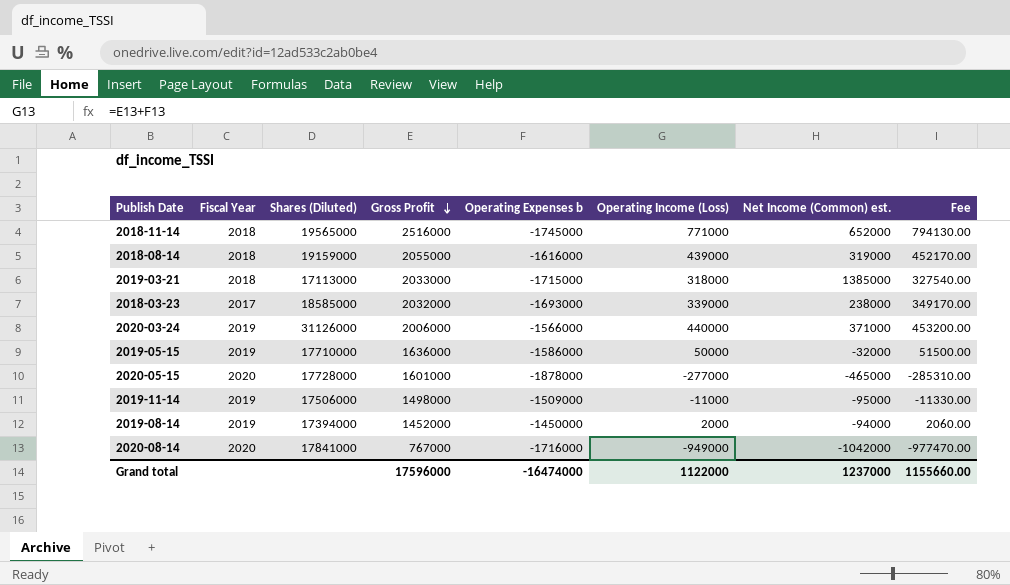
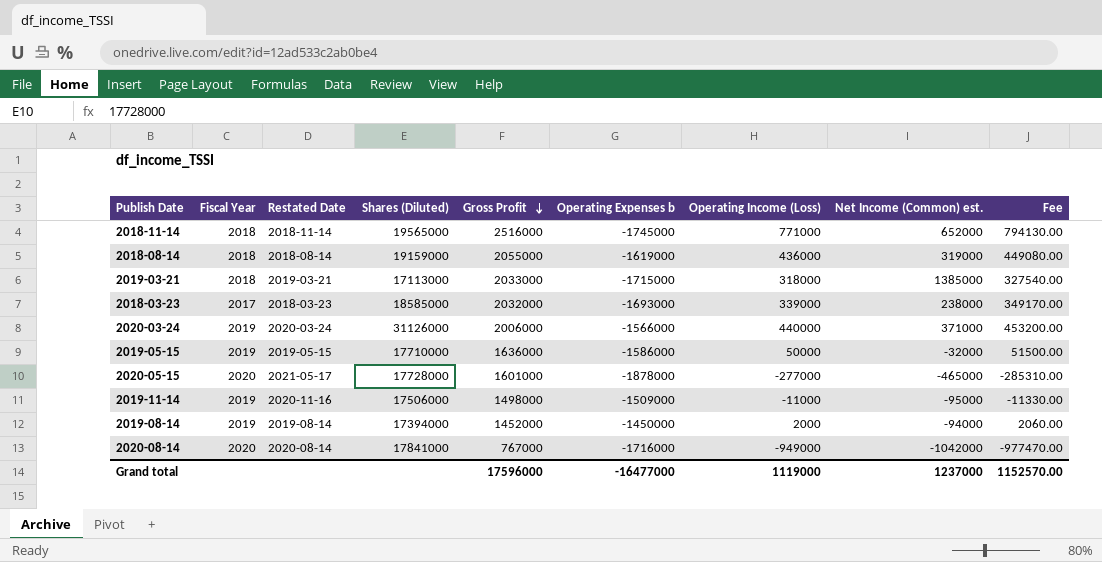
column Restated Date | position: none -> 3
2018-08-14 | Operating Expenses b: -1616000 -> -1619000
2018-08-14 | Operating Income (Loss): 439000 -> 436000
2018-08-14 | Fee: 452170.00 -> 449080.00
Grand total | Operating Expenses b: -16474000 -> -16477000
Grand total | Operating Income (Loss): 1122000 -> 1119000
Grand total | Fee: 1155660.00 -> 1152570.00

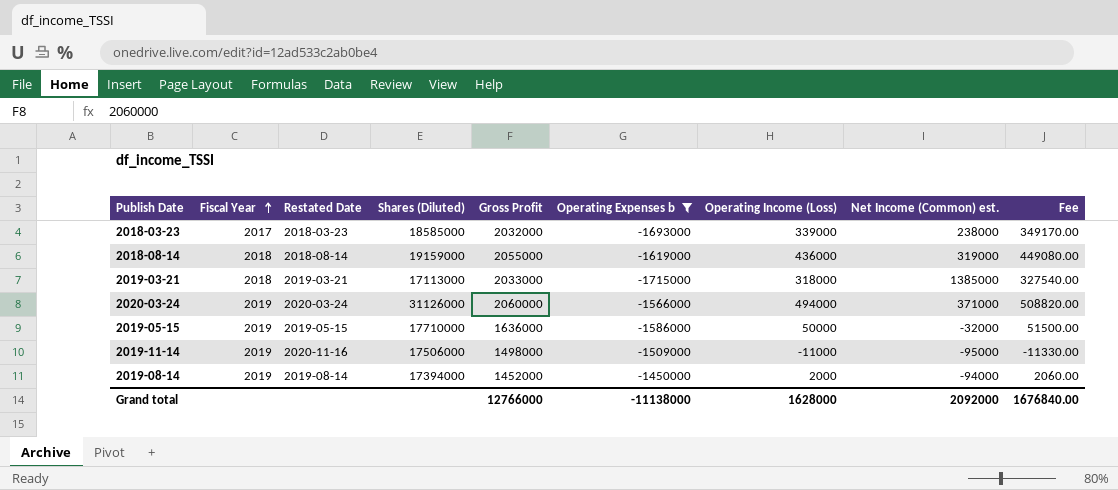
filter: none -> Operating Expenses b >= -1715000
row order: Gross Profit descending -> Fiscal Year ascending
2020-03-24 | Gross Profit: 2006000 -> 2060000
2020-03-24 | Operating Income (Loss): 440000 -> 494000
2020-03-24 | Fee: 453200.00 -> 508820.00
Grand total | Gross Profit: 17596000 -> 12766000
Grand total | Operating Expenses b: -16477000 -> -11138000
Grand total | Operating Income (Loss): 1119000 -> 1628000
Grand total | Net Income (Common) est.: 1237000 -> 2092000
Grand total | Fee: 1152570.00 -> 1676840.00

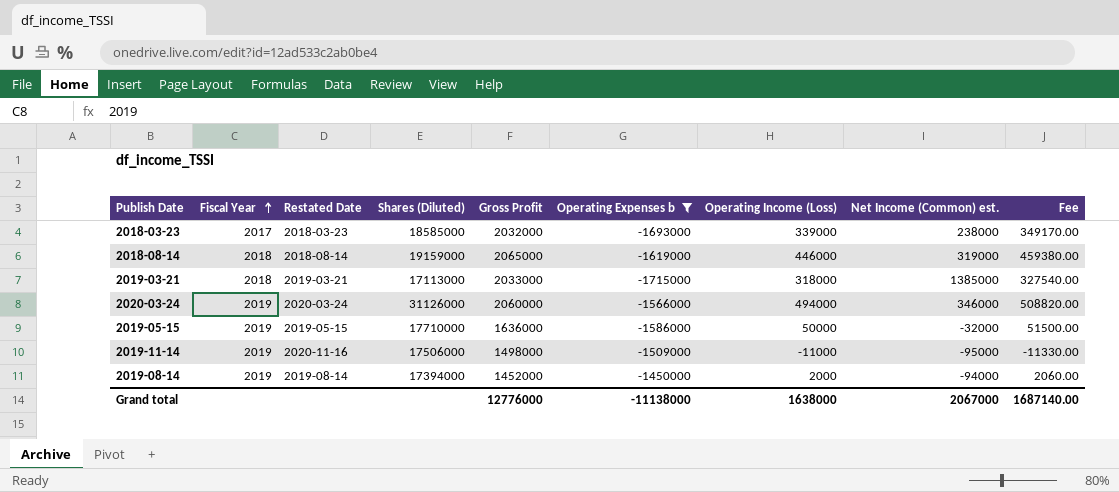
2018-08-14 | Gross Profit: 2055000 -> 2065000
2018-08-14 | Operating Income (Loss): 436000 -> 446000
2018-08-14 | Fee: 449080.00 -> 459380.00
2020-03-24 | Net Income (Common) est.: 371000 -> 346000
Grand total | Gross Profit: 12766000 -> 12776000
Grand total | Operating Income (Loss): 1628000 -> 1638000
Grand total | Net Income (Common) est.: 2092000 -> 2067000
Grand total | Fee: 1676840.00 -> 1687140.00

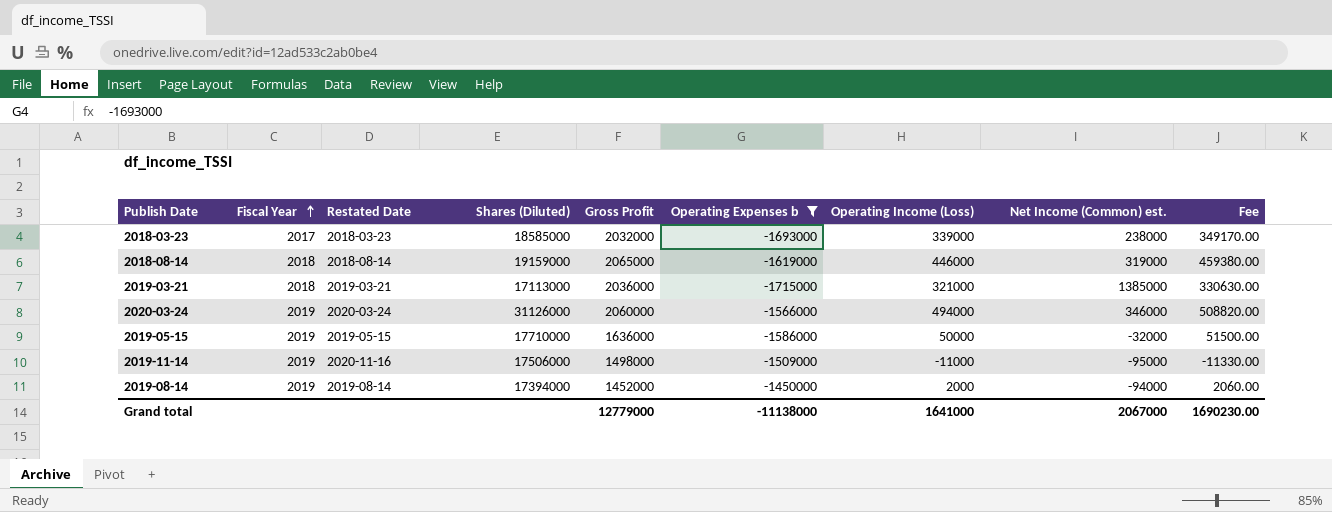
2019-03-21 | Gross Profit: 2033000 -> 2036000
2019-03-21 | Operating Income (Loss): 318000 -> 321000
2019-03-21 | Fee: 327540.00 -> 330630.00
Grand total | Gross Profit: 12776000 -> 12779000
Grand total | Operating Income (Loss): 1638000 -> 1641000
Grand total | Fee: 1687140.00 -> 1690230.00

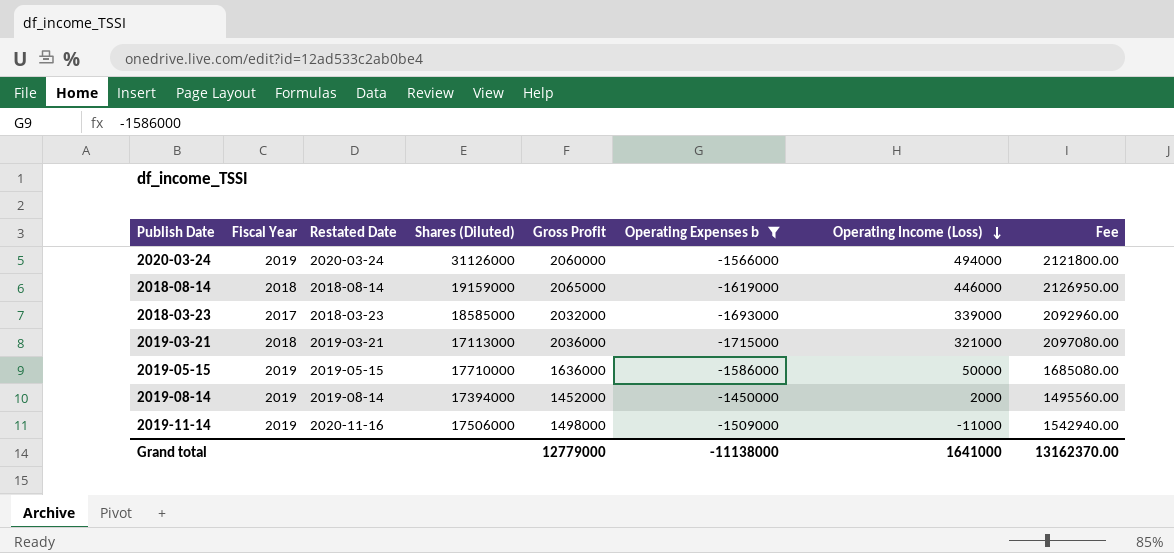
row order: Fiscal Year ascending -> Operating Income (Loss) descending
column Net Income (Common) est. | position: 8 -> none
column Fee | formula: [Operating Income (Loss)] * 1.03 -> [Gross Profit] * 1.03
Grand total | Fee: 1690230.00 -> 13162370.00

